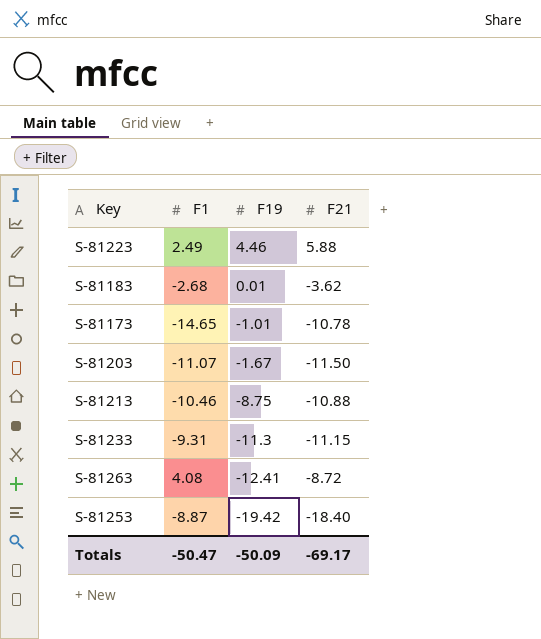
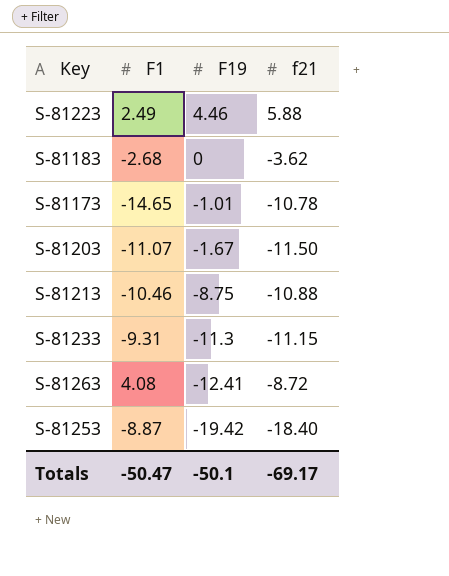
column name: F21 -> f21
S-81183 | F19: 0.01 -> 0
Totals | F19: -50.09 -> -50.1

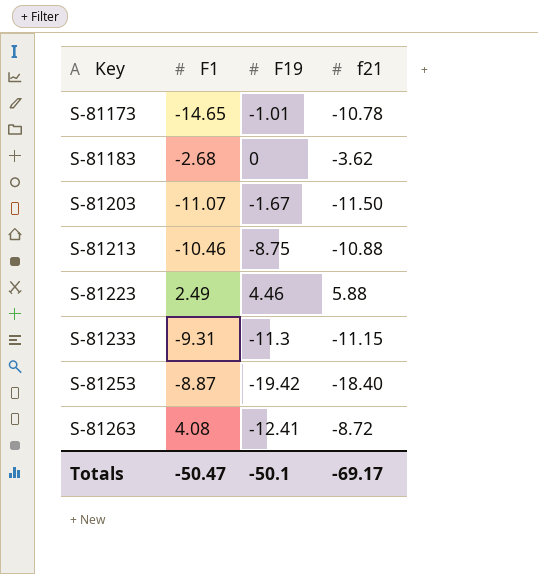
row order: F19 descending -> Key ascending

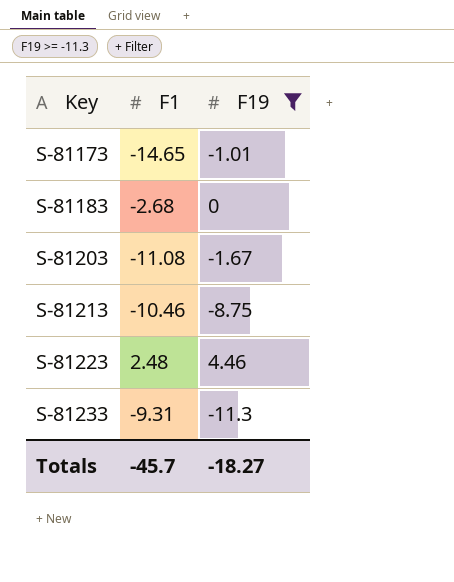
filter: none -> F19 >= -11.3
column f21 | position: 4 -> none
S-81203 | F1: -11.07 -> -11.08
S-81223 | F1: 2.49 -> 2.48
Totals | F1: -50.47 -> -45.7
Totals | F19: -50.1 -> -18.27

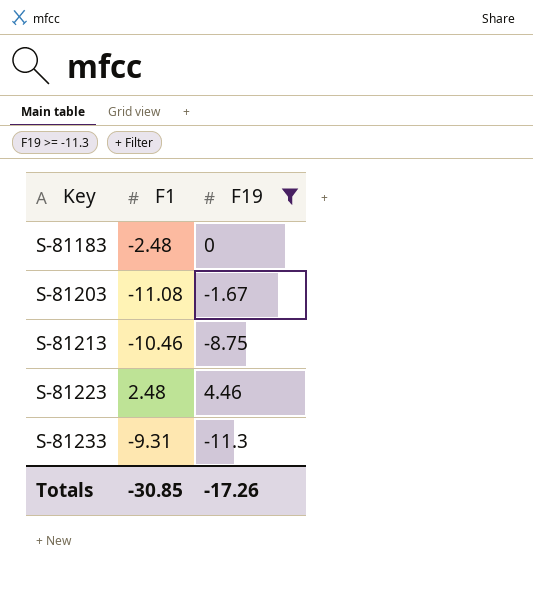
row S-81173: -14.65 | -1.01 -> none
S-81183 | F1: -2.68 -> -2.48
Totals | F1: -45.7 -> -30.85
Totals | F19: -18.27 -> -17.26

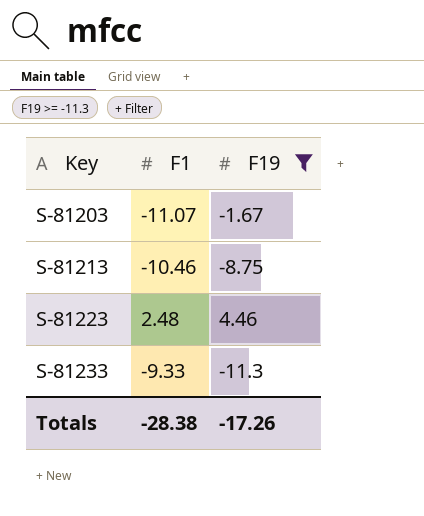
row S-81183: -2.48 | 0 -> none
S-81203 | F1: -11.08 -> -11.07
S-81233 | F1: -9.31 -> -9.33
Totals | F1: -30.85 -> -28.38

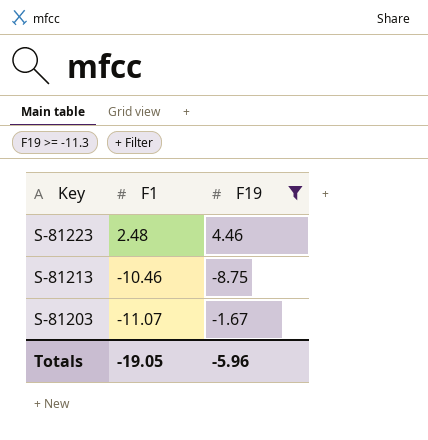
row order: Key ascending -> Key descending
row S-81233: -9.33 | -11.3 -> none
Totals | F1: -28.38 -> -19.05
Totals | F19: -17.26 -> -5.96

